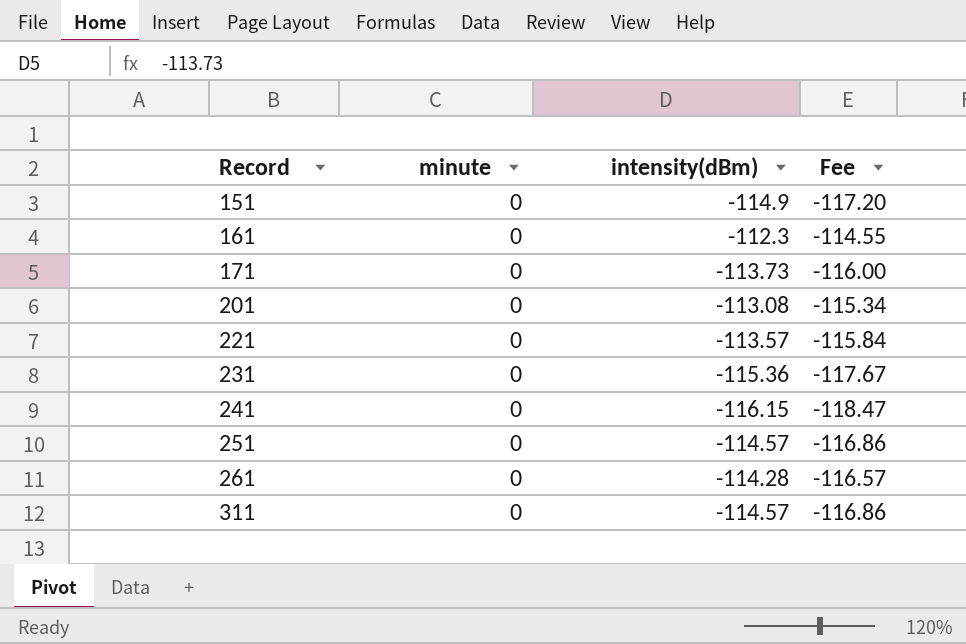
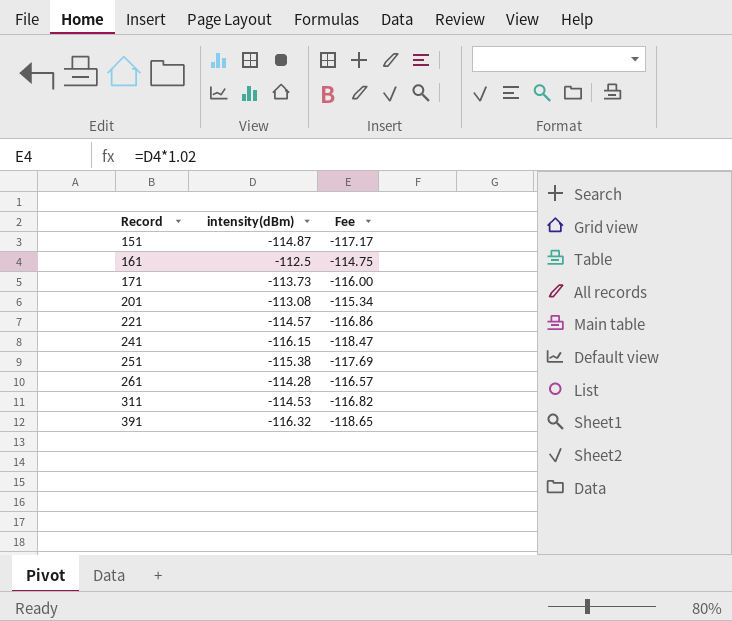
column minute | position: 2 -> none
row 231: 0 | -115.36 | -117.67 -> none
151 | intensity(dBm): -114.9 -> -114.87
151 | Fee: -117.20 -> -117.17
161 | intensity(dBm): -112.3 -> -112.5
161 | Fee: -114.55 -> -114.75
221 | intensity(dBm): -113.57 -> -114.57
221 | Fee: -115.84 -> -116.86
251 | intensity(dBm): -114.57 -> -115.38
251 | Fee: -116.86 -> -117.69
311 | intensity(dBm): -114.57 -> -114.53
311 | Fee: -116.86 -> -116.82
row 391: none -> -116.32 | -118.65

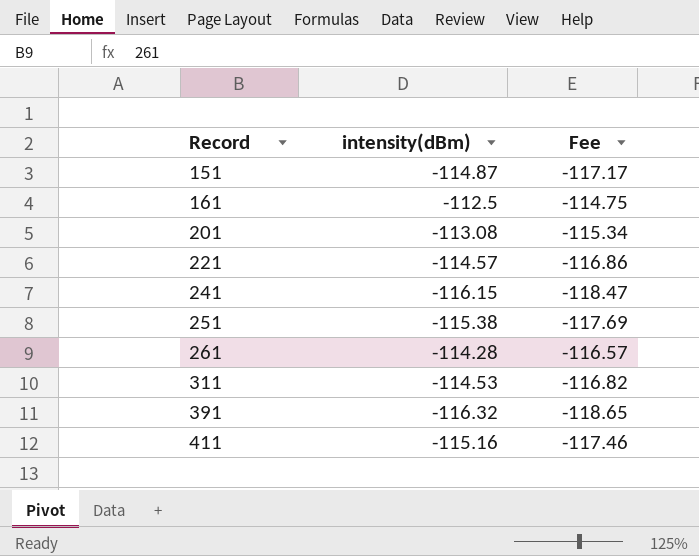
row 171: -113.73 | -116.00 -> none
row 411: none -> -115.16 | -117.46

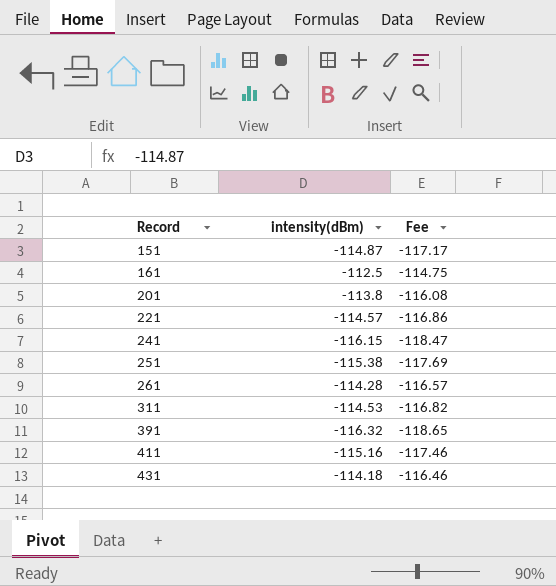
201 | intensity(dBm): -113.08 -> -113.8
201 | Fee: -115.34 -> -116.08
row 431: none -> -114.18 | -116.46

